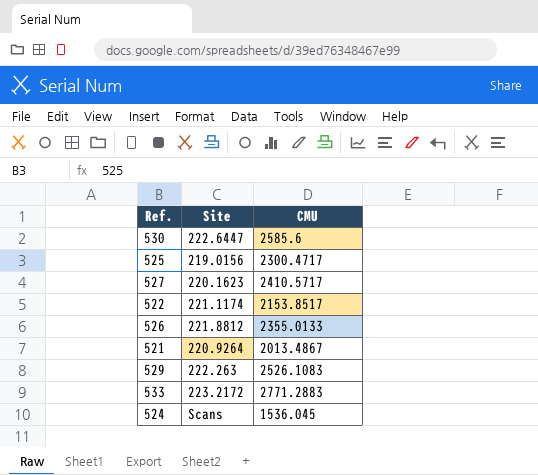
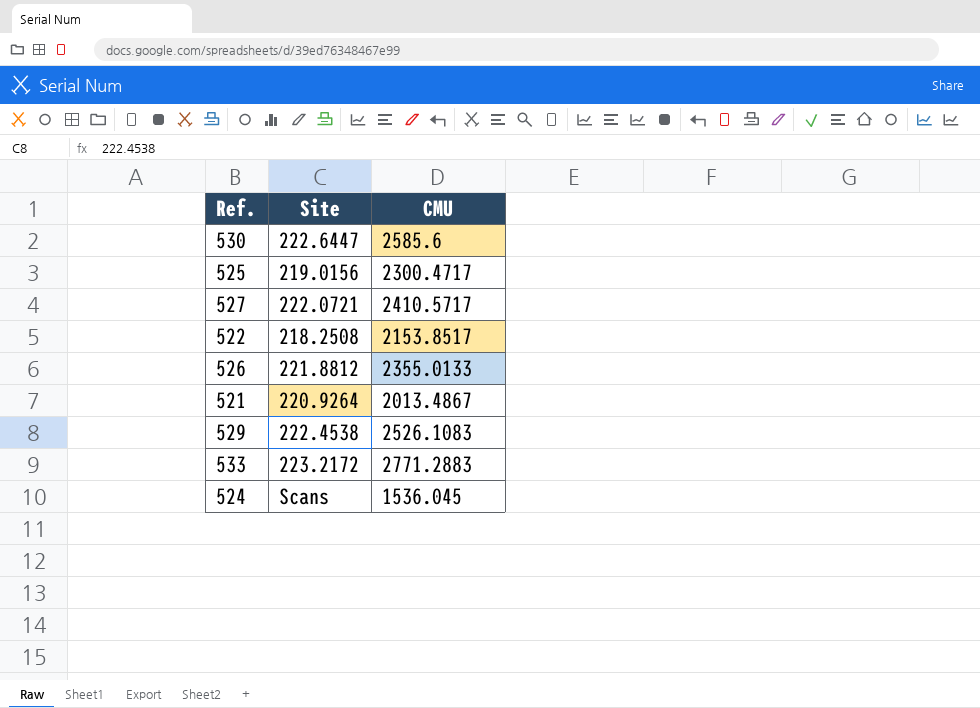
527 | Site: 220.1623 -> 222.0721
522 | Site: 221.1174 -> 218.2508
529 | Site: 222.263 -> 222.4538

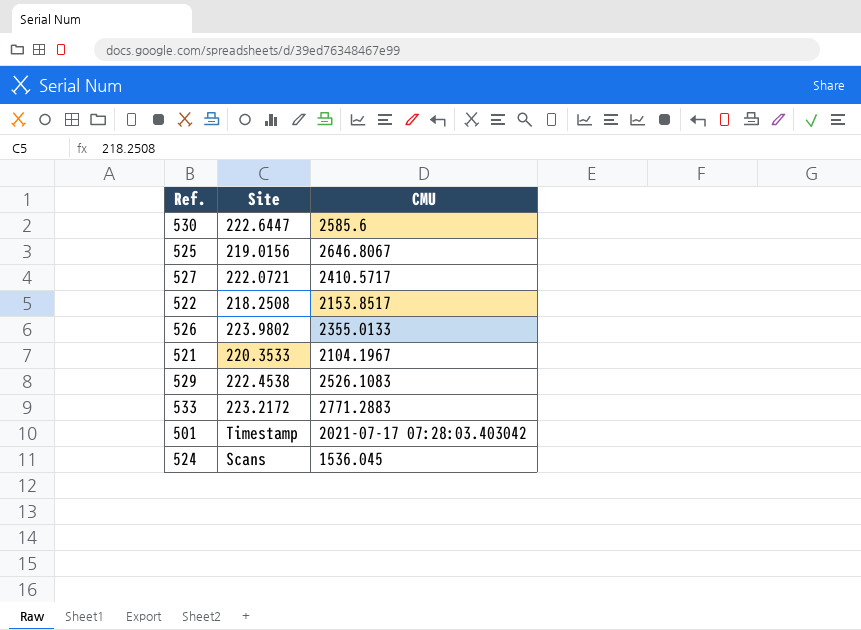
525 | CMU: 2300.4717 -> 2646.8067
526 | Site: 221.8812 -> 223.9802
521 | Site: 220.9264 -> 220.3533
521 | CMU: 2013.4867 -> 2104.1967
row 501: none -> Timestamp | 2021-07-17 07:28:03.403042

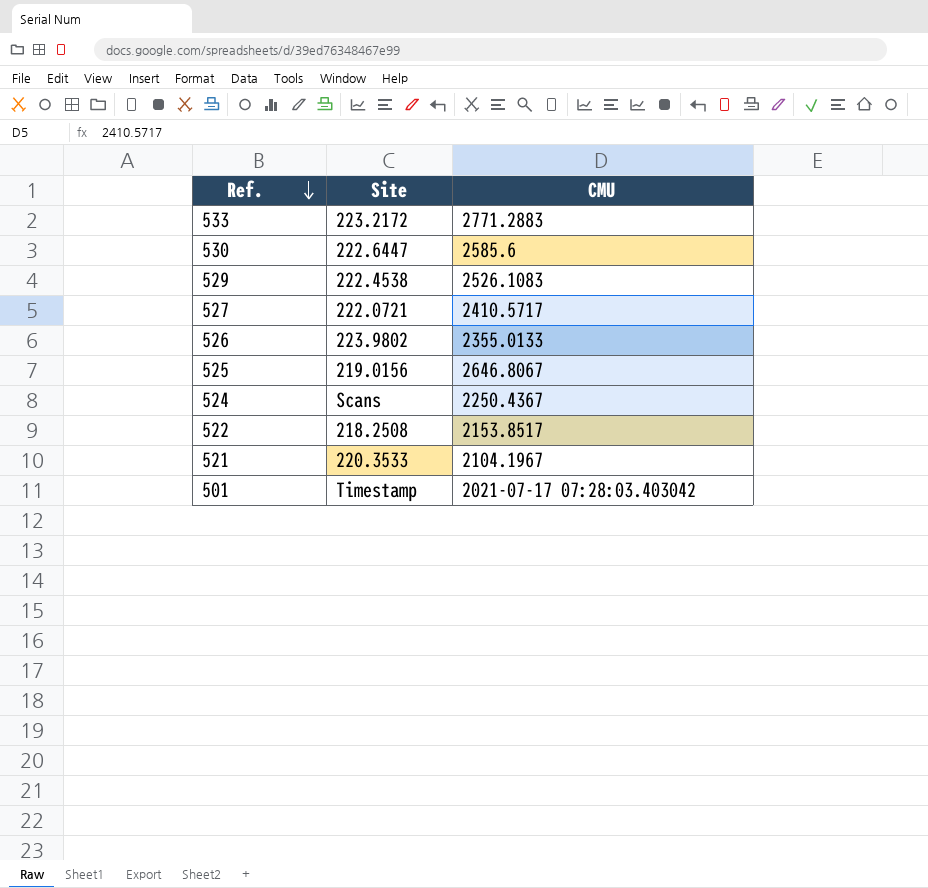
row order: none -> Ref. descending
524 | CMU: 1536.045 -> 2250.4367

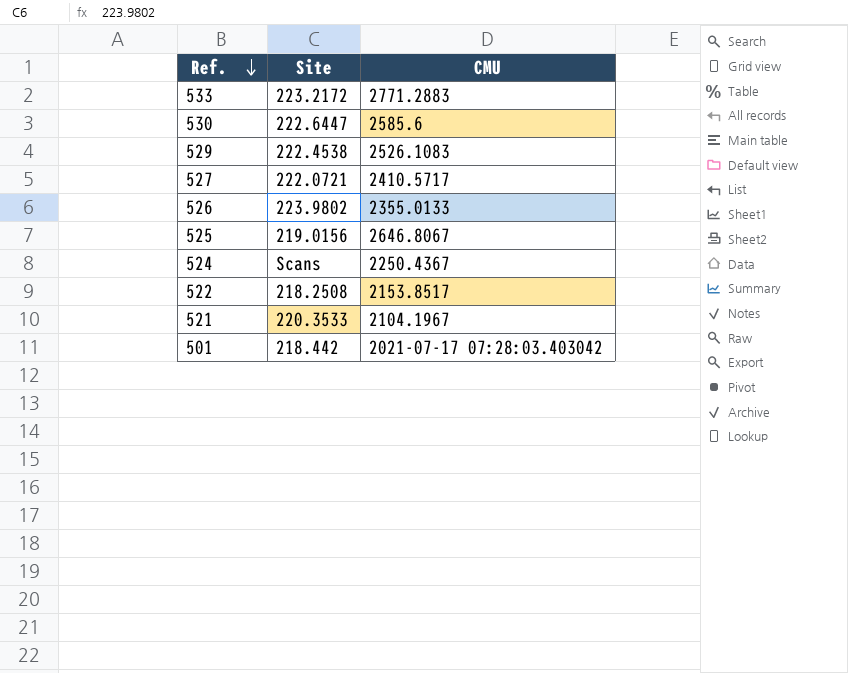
501 | Site: Timestamp -> 218.442

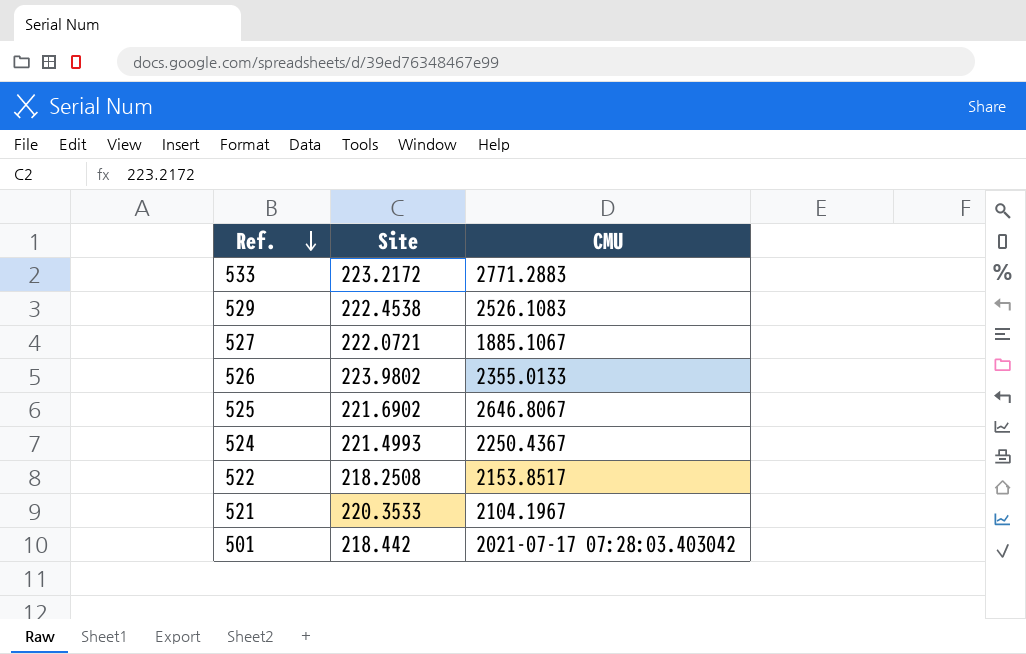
row 530: 222.6447 | 2585.6 -> none
527 | CMU: 2410.5717 -> 1885.1067
525 | Site: 219.0156 -> 221.6902
524 | Site: Scans -> 221.4993

